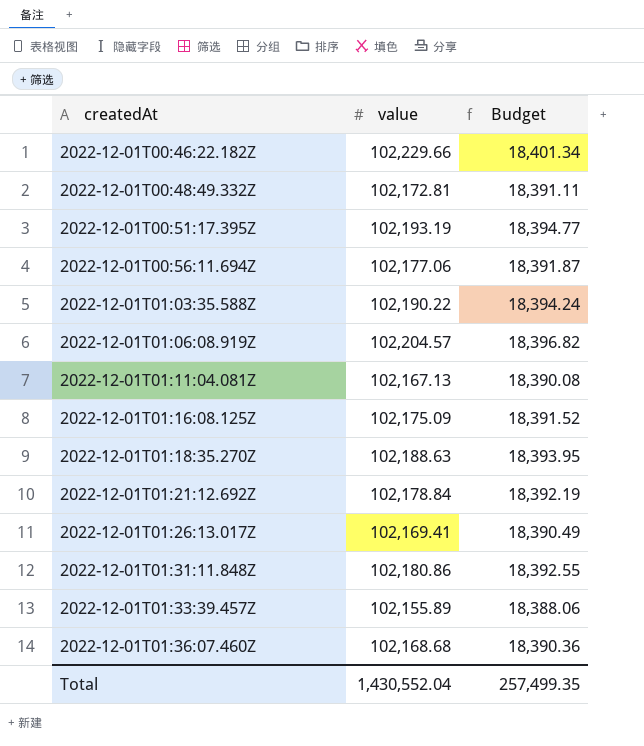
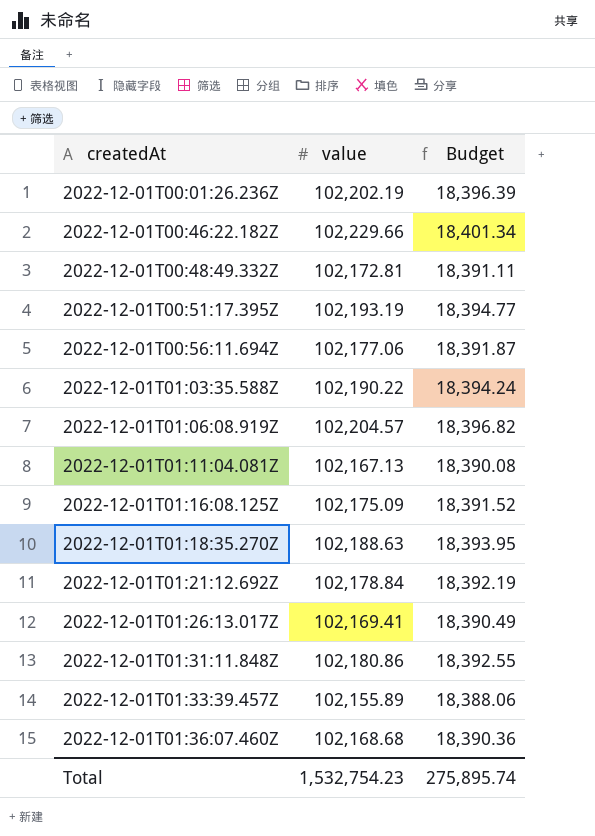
row 2022-12-01T00:01:26.236Z: none -> 102,202.19 | 18,396.39
Total | value: 1,430,552.04 -> 1,532,754.23
Total | Budget: 257,499.35 -> 275,895.74

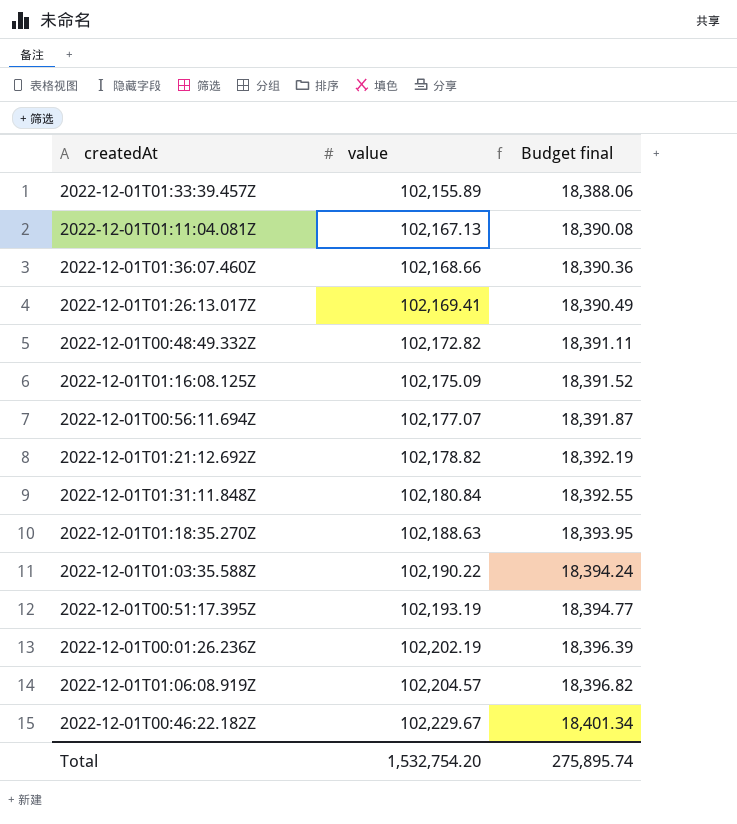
row order: createdAt ascending -> value ascending
column name: Budget -> Budget final
2022-12-01T01:36:07.460Z | value: 102,168.68 -> 102,168.66
2022-12-01T00:48:49.332Z | value: 102,172.81 -> 102,172.82
2022-12-01T00:56:11.694Z | value: 102,177.06 -> 102,177.07
2022-12-01T01:21:12.692Z | value: 102,178.84 -> 102,178.82
2022-12-01T01:31:11.848Z | value: 102,180.86 -> 102,180.84
2022-12-01T00:46:22.182Z | value: 102,229.66 -> 102,229.67
Total | value: 1,532,754.23 -> 1,532,754.20

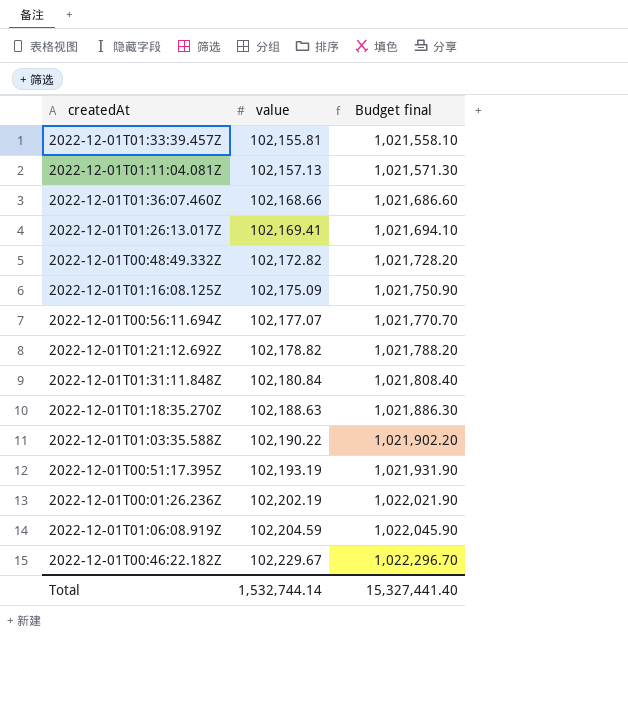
column Budget final | formula: [value] * 0.18 -> [value] * 10
2022-12-01T01:33:39.457Z | value: 102,155.89 -> 102,155.81
2022-12-01T01:11:04.081Z | value: 102,167.13 -> 102,157.13
2022-12-01T01:06:08.919Z | value: 102,204.57 -> 102,204.59
Total | value: 1,532,754.20 -> 1,532,744.14
Total | Budget final: 275,895.74 -> 15,327,441.40

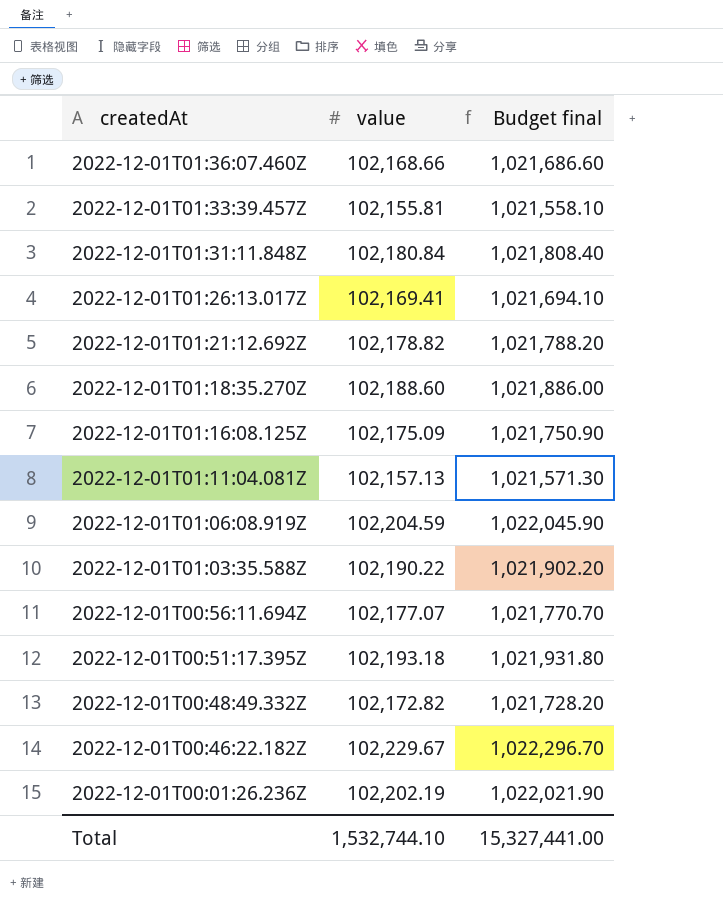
row order: value ascending -> createdAt descending
2022-12-01T01:18:35.270Z | value: 102,188.63 -> 102,188.60
2022-12-01T01:18:35.270Z | Budget final: 1,021,886.30 -> 1,021,886.00
2022-12-01T00:51:17.395Z | value: 102,193.19 -> 102,193.18
2022-12-01T00:51:17.395Z | Budget final: 1,021,931.90 -> 1,021,931.80
Total | value: 1,532,744.14 -> 1,532,744.10
Total | Budget final: 15,327,441.40 -> 15,327,441.00

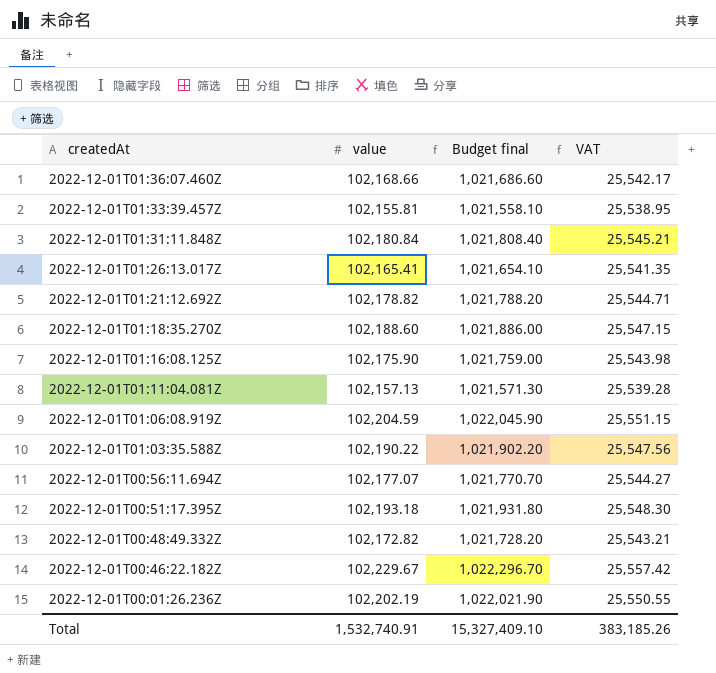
column VAT | formula: none -> [value] * 0.25
2022-12-01T01:26:13.017Z | value: 102,169.41 -> 102,165.41
2022-12-01T01:26:13.017Z | Budget final: 1,021,694.10 -> 1,021,654.10
2022-12-01T01:16:08.125Z | value: 102,175.09 -> 102,175.90
2022-12-01T01:16:08.125Z | Budget final: 1,021,750.90 -> 1,021,759.00
Total | value: 1,532,744.10 -> 1,532,740.91
Total | Budget final: 15,327,441.00 -> 15,327,409.10

